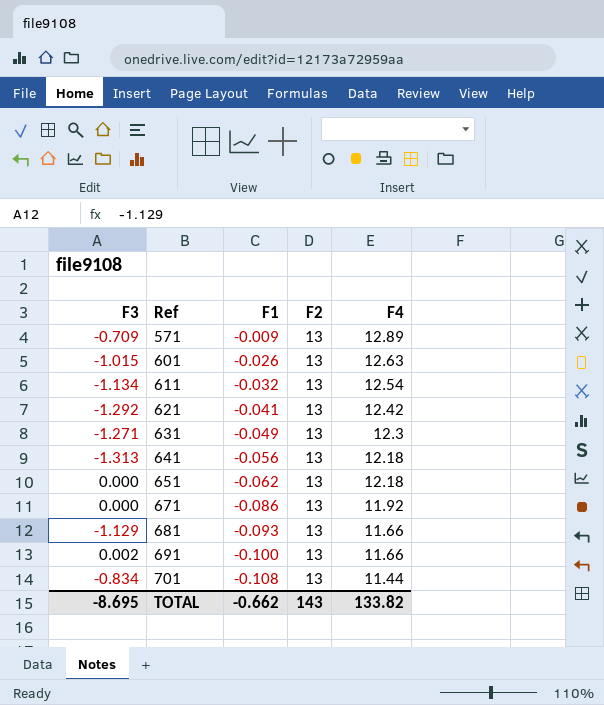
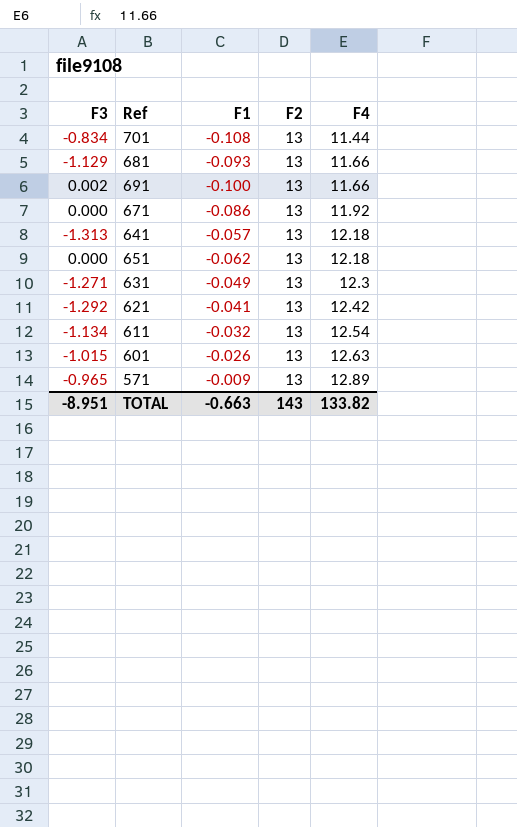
row order: Ref ascending -> F4 ascending
641 | F1: -0.056 -> -0.057
571 | F3: -0.709 -> -0.965
TOTAL | F3: -8.695 -> -8.951
TOTAL | F1: -0.662 -> -0.663

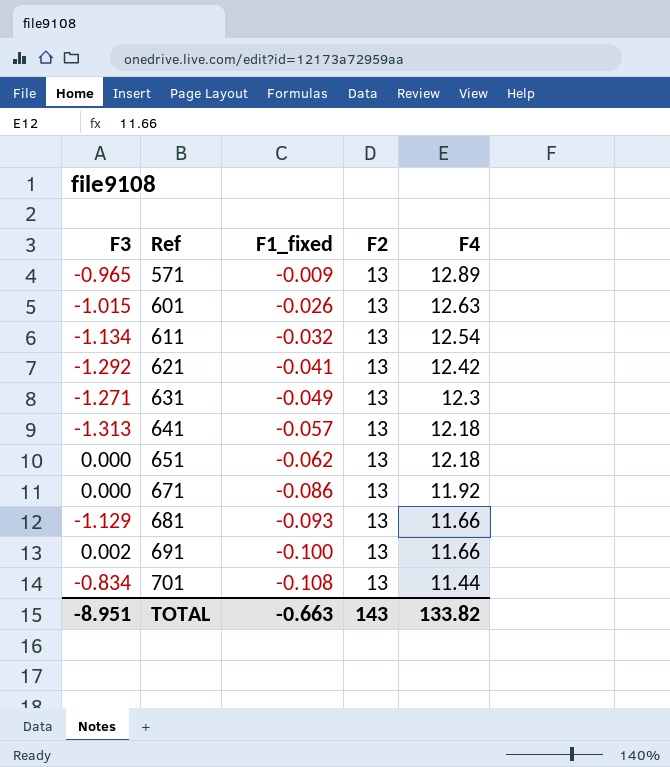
row order: F4 ascending -> Ref ascending
column name: F1 -> F1_fixed

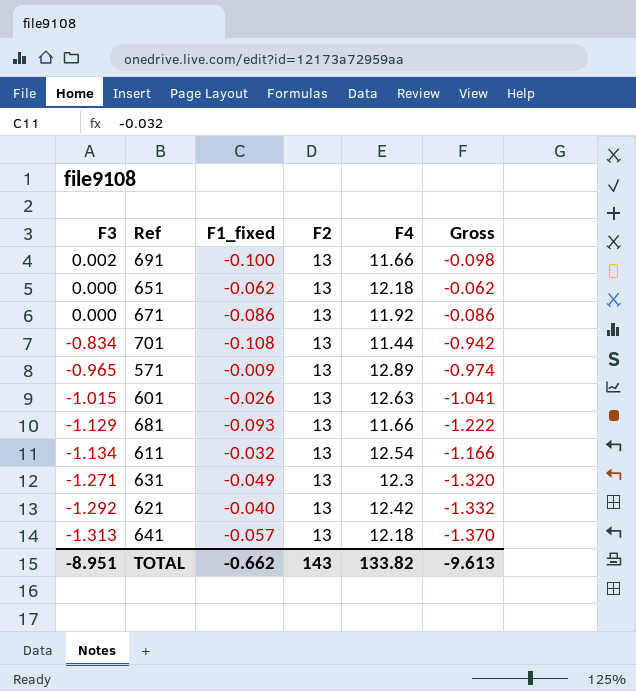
row order: Ref ascending -> F3 descending
column Gross | formula: none -> [F3] + [F1_fixed]
621 | F1_fixed: -0.041 -> -0.040
TOTAL | F1_fixed: -0.663 -> -0.662

